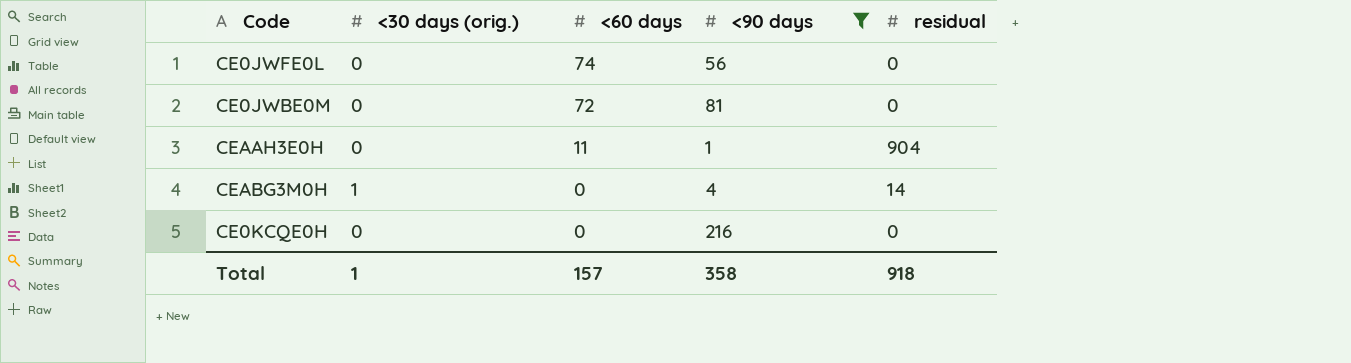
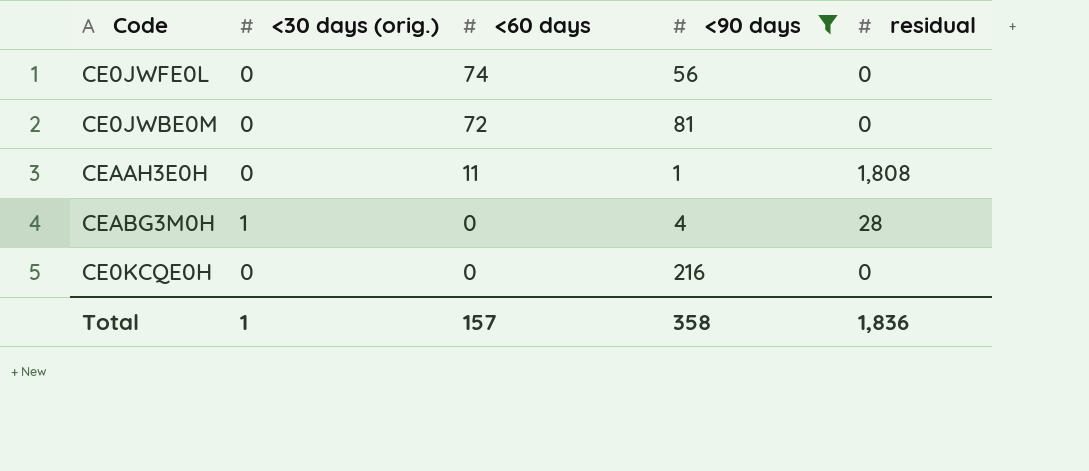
CEAAH3E0H | residual: 904 -> 1,808
CEABG3M0H | residual: 14 -> 28
Total | residual: 918 -> 1,836

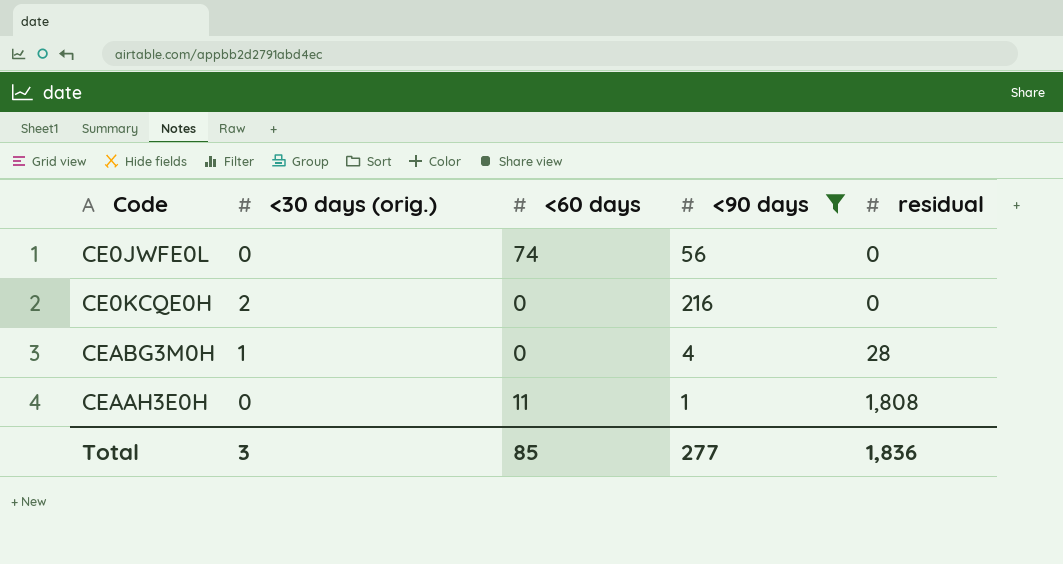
row order: <60 days descending -> residual ascending
row CE0JWBE0M: 0 | 72 | 81 | 0 -> none
CE0KCQE0H | <30 days (orig.): 0 -> 2
Total | <30 days (orig.): 1 -> 3
Total | <60 days: 157 -> 85
Total | <90 days: 358 -> 277

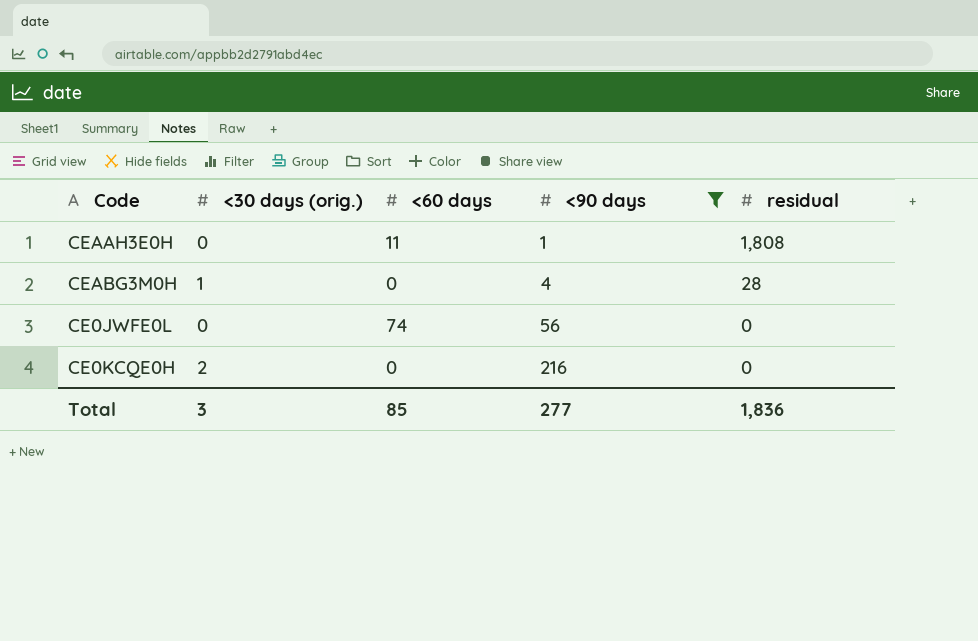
row order: residual ascending -> <90 days ascending

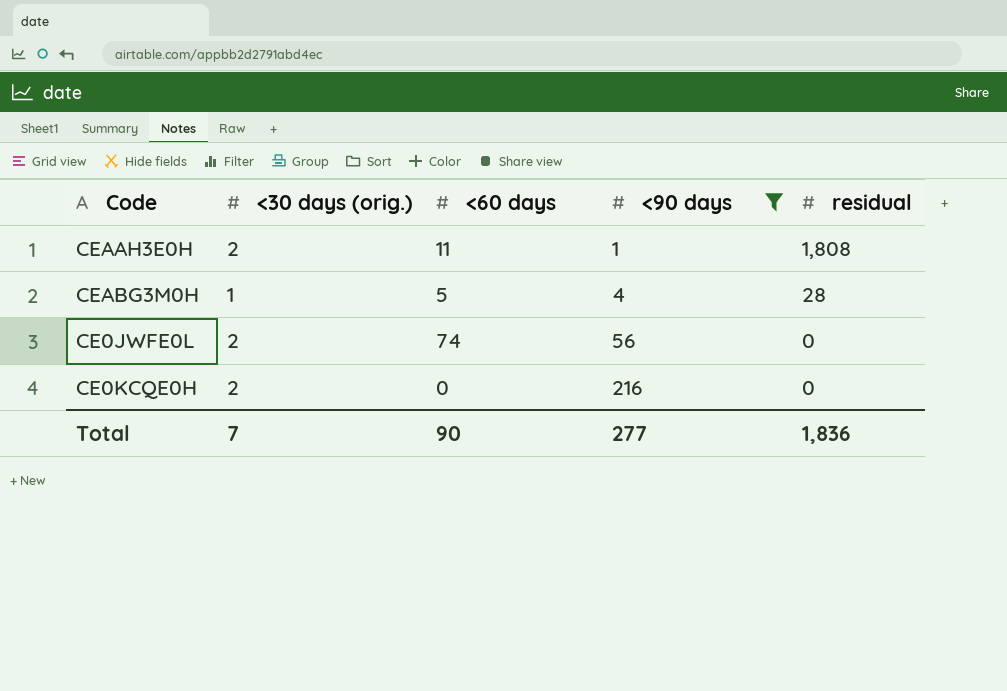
CEAAH3E0H | <30 days (orig.): 0 -> 2
CEABG3M0H | <60 days: 0 -> 5
CE0JWFE0L | <30 days (orig.): 0 -> 2
Total | <30 days (orig.): 3 -> 7
Total | <60 days: 85 -> 90

